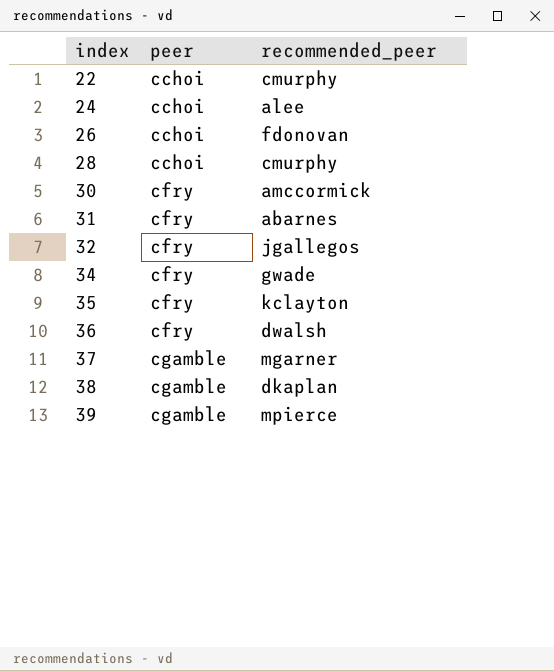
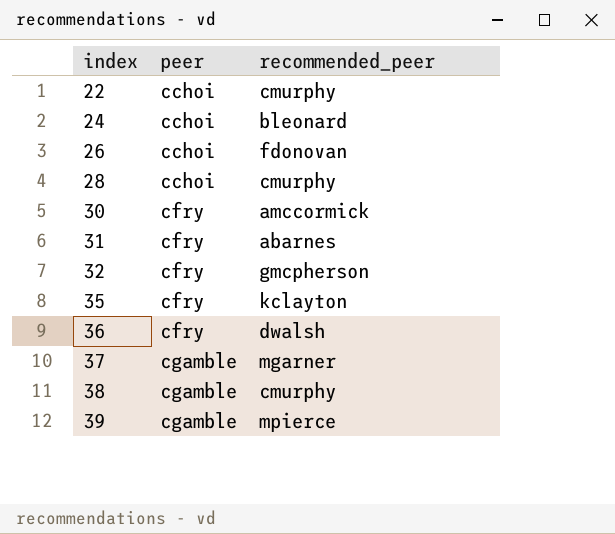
row 34: cfry | gwade -> none
24 | recommended_peer: alee -> bleonard
32 | recommended_peer: jgallegos -> gmcpherson
38 | recommended_peer: dkaplan -> cmurphy

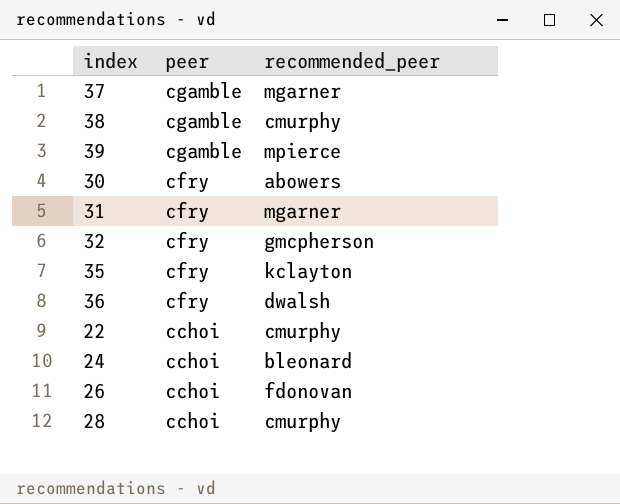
row order: index ascending -> peer descending
30 | recommended_peer: amccormick -> abowers
31 | recommended_peer: abarnes -> mgarner

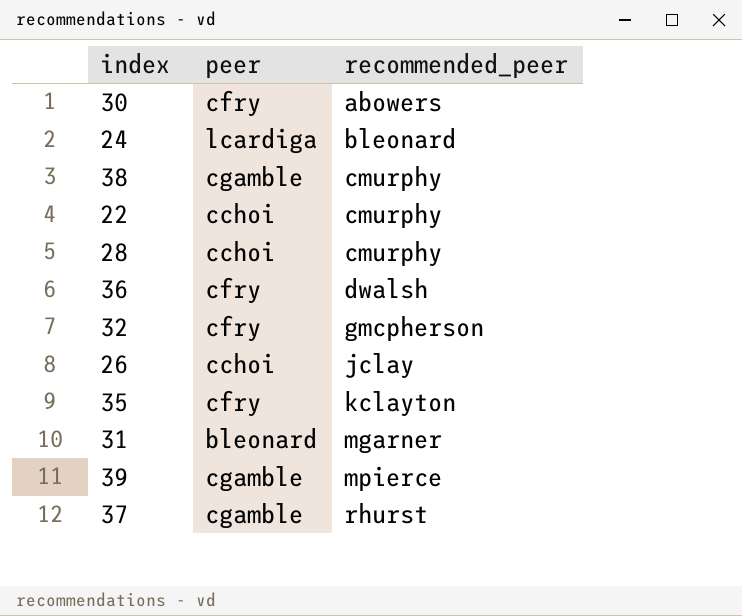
row order: peer descending -> recommended_peer ascending
24 | peer: cchoi -> lcardiga
26 | recommended_peer: fdonovan -> jclay
31 | peer: cfry -> bleonard
37 | recommended_peer: mgarner -> rhurst

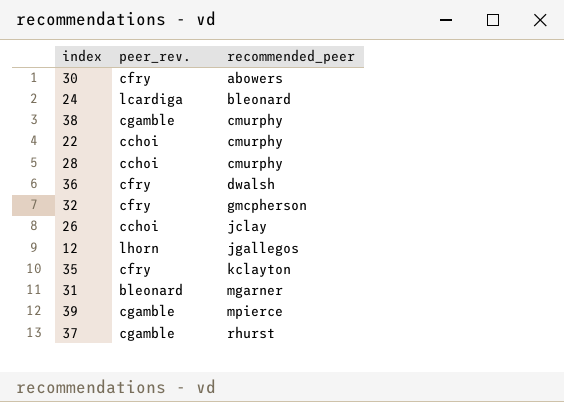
column name: peer -> peer_rev.
row 12: none -> lhorn | jgallegos

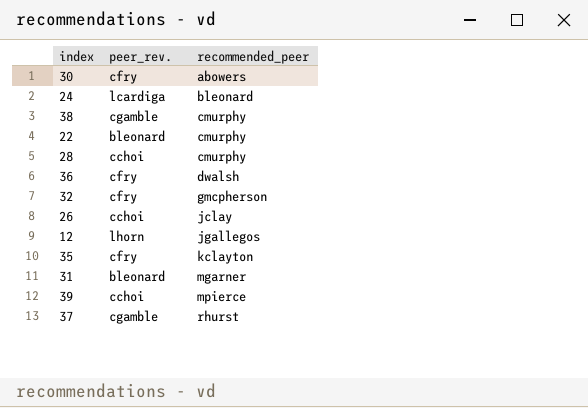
22 | peer_rev.: cchoi -> bleonard
39 | peer_rev.: cgamble -> cchoi

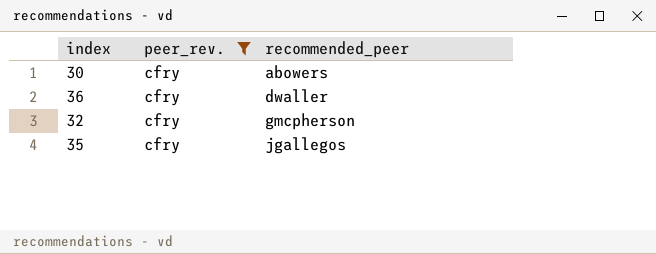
filter: none -> peer_rev. = cfry
36 | recommended_peer: dwalsh -> dwaller
35 | recommended_peer: kclayton -> jgallegos

